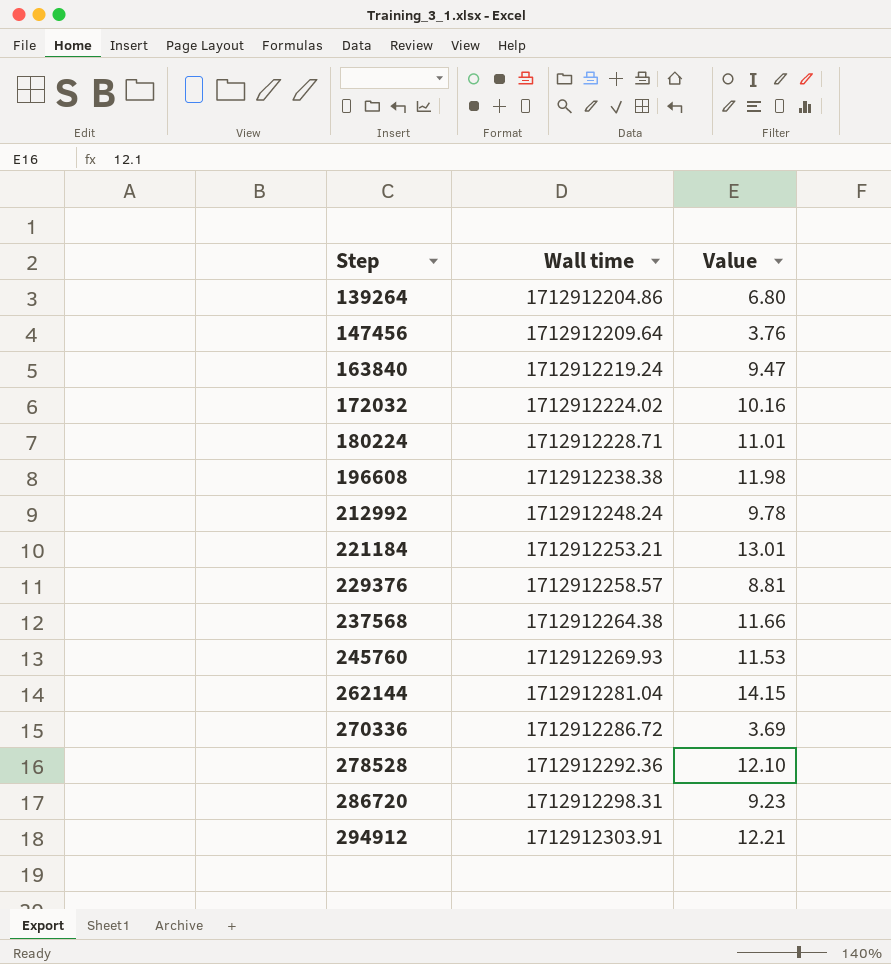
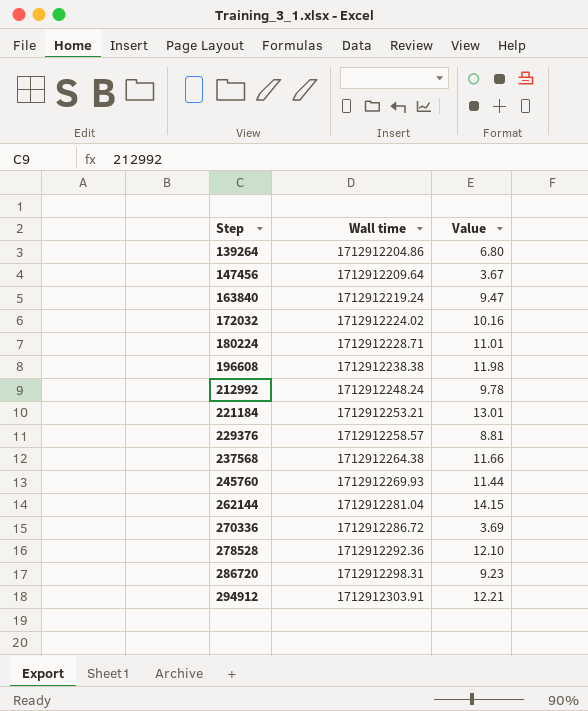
147456 | Value: 3.76 -> 3.67
245760 | Value: 11.53 -> 11.44

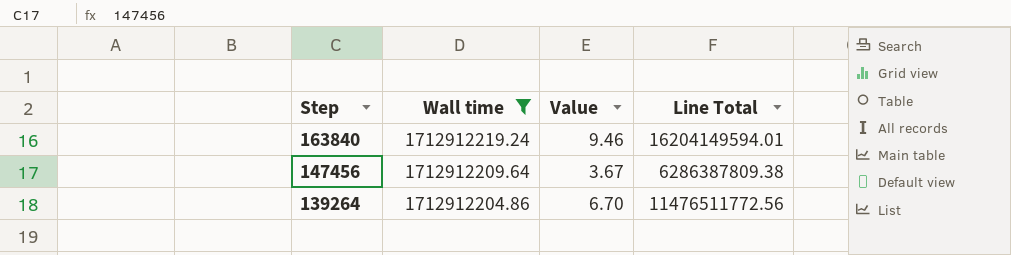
filter: none -> Wall time <= 1712912219.24
row order: Step ascending -> Step descending
column Line Total | formula: none -> [Wall time] * [Value]
163840 | Value: 9.47 -> 9.46
139264 | Value: 6.80 -> 6.70

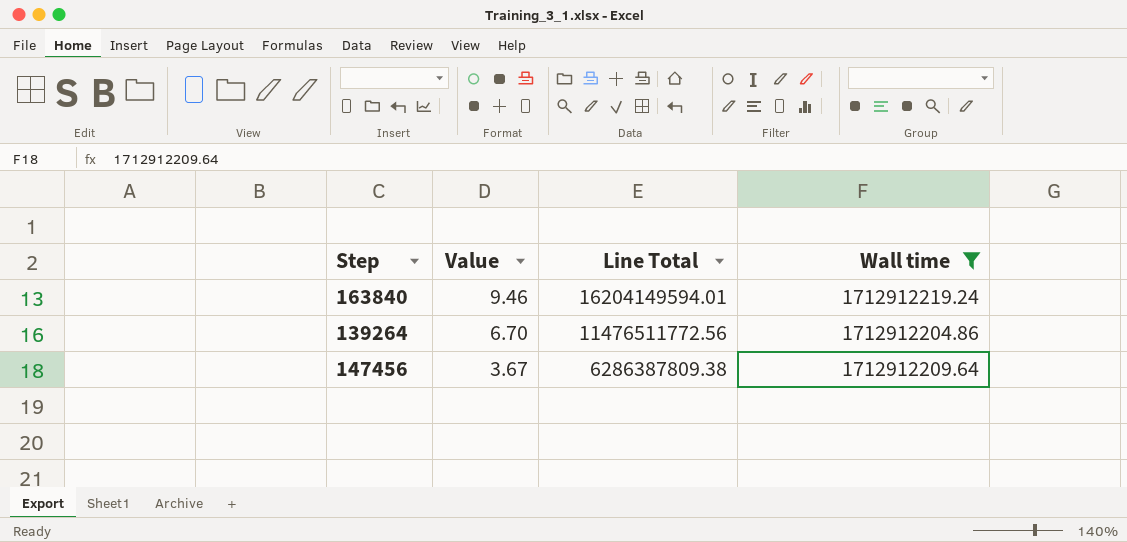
row order: Step descending -> Value descending
column Wall time | position: 2 -> 4

